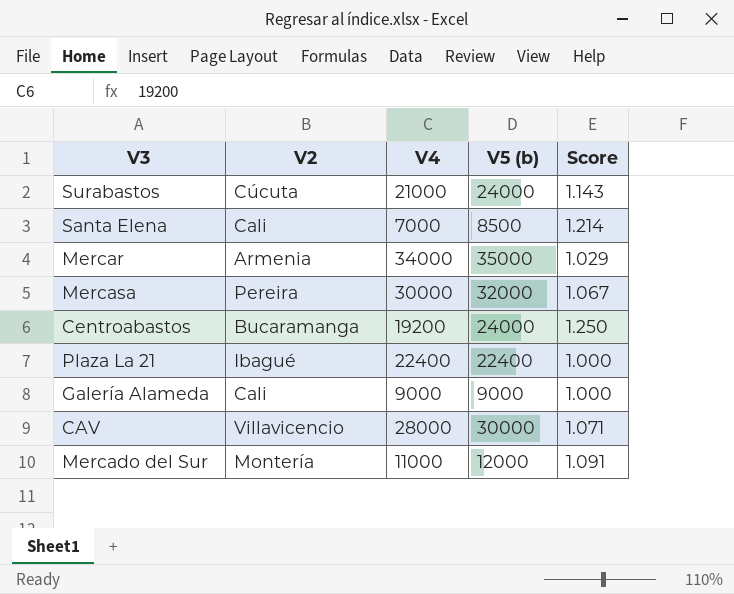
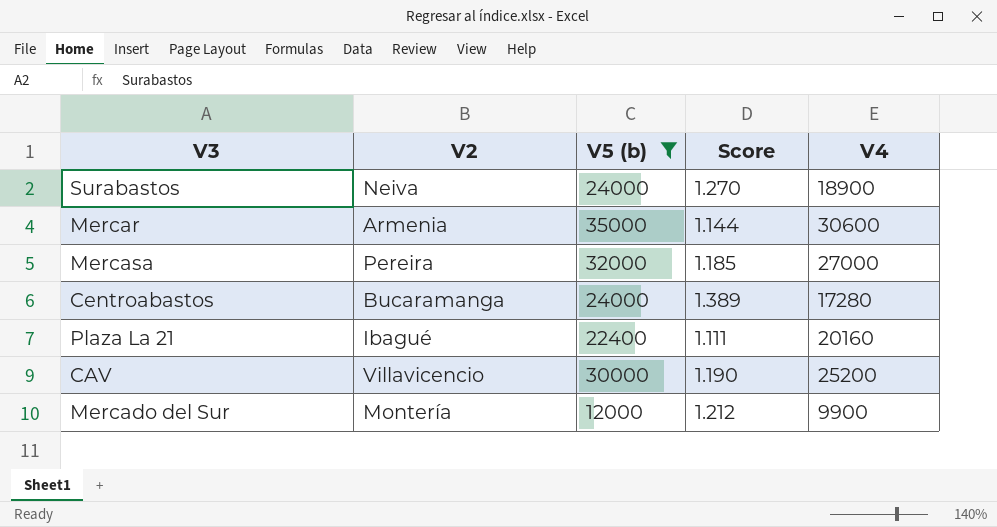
filter: none -> V5 (b) >= 12000
column V4 | position: 3 -> 5
Surabastos | V2: Cúcuta -> Neiva
Surabastos | Score: 1.143 -> 1.270
Surabastos | V4: 21000 -> 18900
Mercar | Score: 1.029 -> 1.144
Mercar | V4: 34000 -> 30600
Mercasa | Score: 1.067 -> 1.185
Mercasa | V4: 30000 -> 27000
Centroabastos | Score: 1.250 -> 1.389
Centroabastos | V4: 19200 -> 17280
Plaza La 21 | Score: 1.000 -> 1.111
Plaza La 21 | V4: 22400 -> 20160
CAV | Score: 1.071 -> 1.190
CAV | V4: 28000 -> 25200
Mercado del Sur | Score: 1.091 -> 1.212
Mercado del Sur | V4: 11000 -> 9900

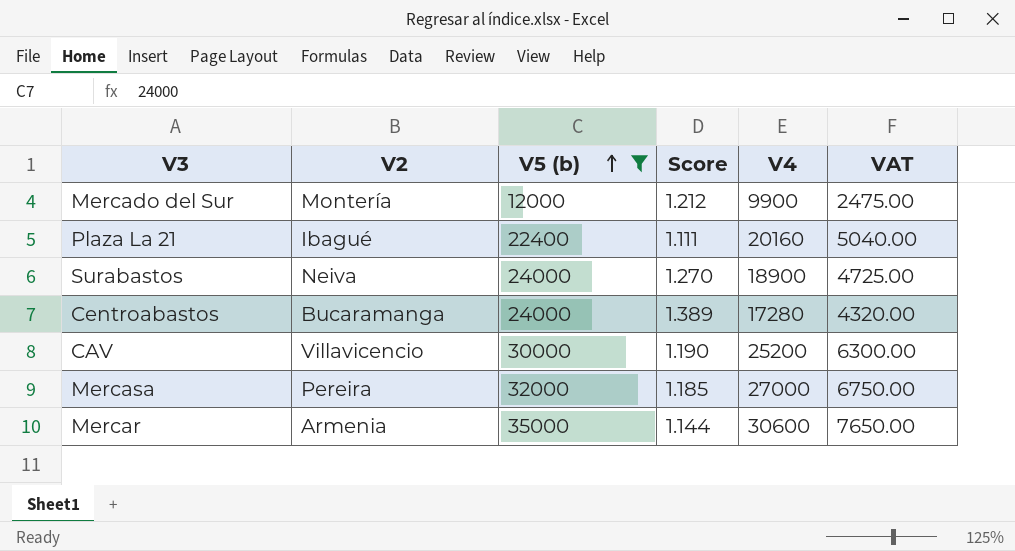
row order: none -> V5 (b) ascending
column VAT | formula: none -> [V4] * 0.25

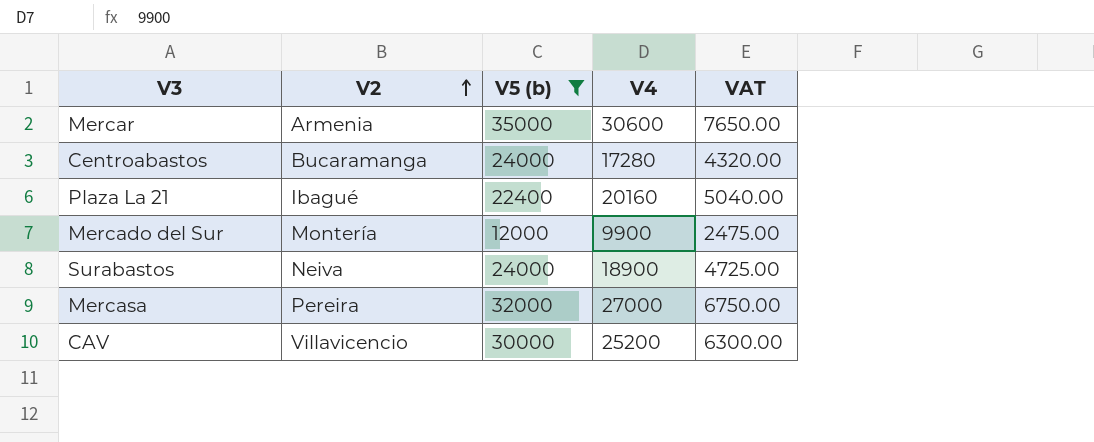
row order: V5 (b) ascending -> V2 ascending
column Score | formula: [V5 (b)] / [V4] -> none

